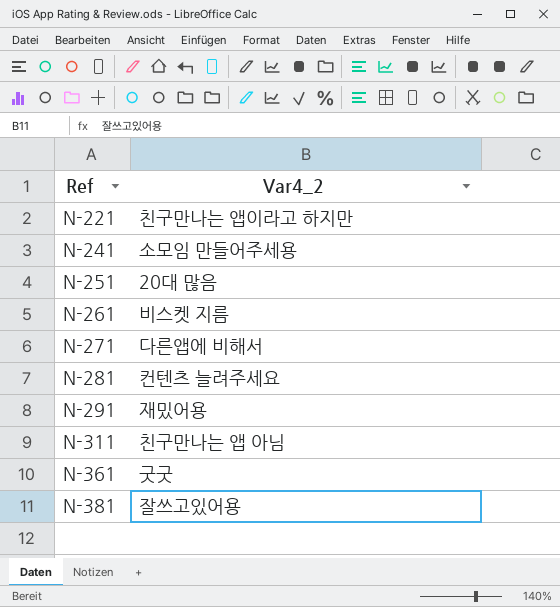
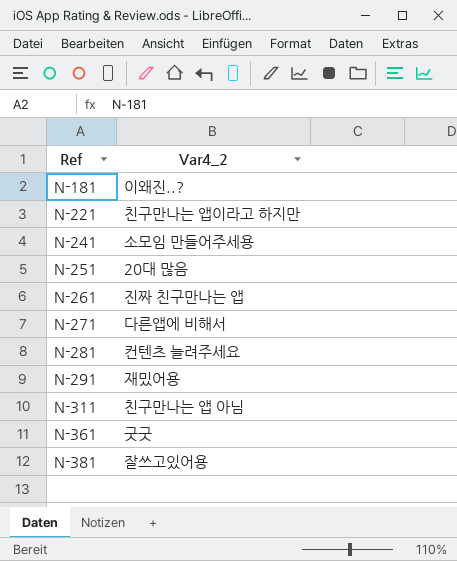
row N-181: none -> 이왜진..?
N-261 | Var4_2: 비스켓 지름 -> 진짜 친구만나는 앱

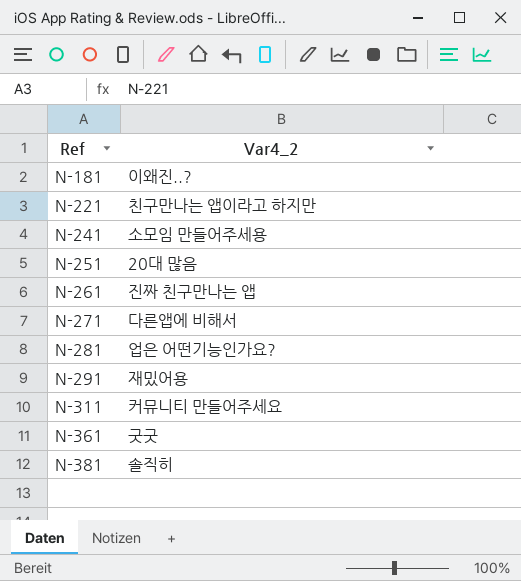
N-281 | Var4_2: 컨텐츠 늘려주세요 -> 업은 어떤기능인가요?
N-311 | Var4_2: 친구만나는 앱 아님 -> 커뮤니티 만들어주세요
N-381 | Var4_2: 잘쓰고있어용 -> 솔직히

